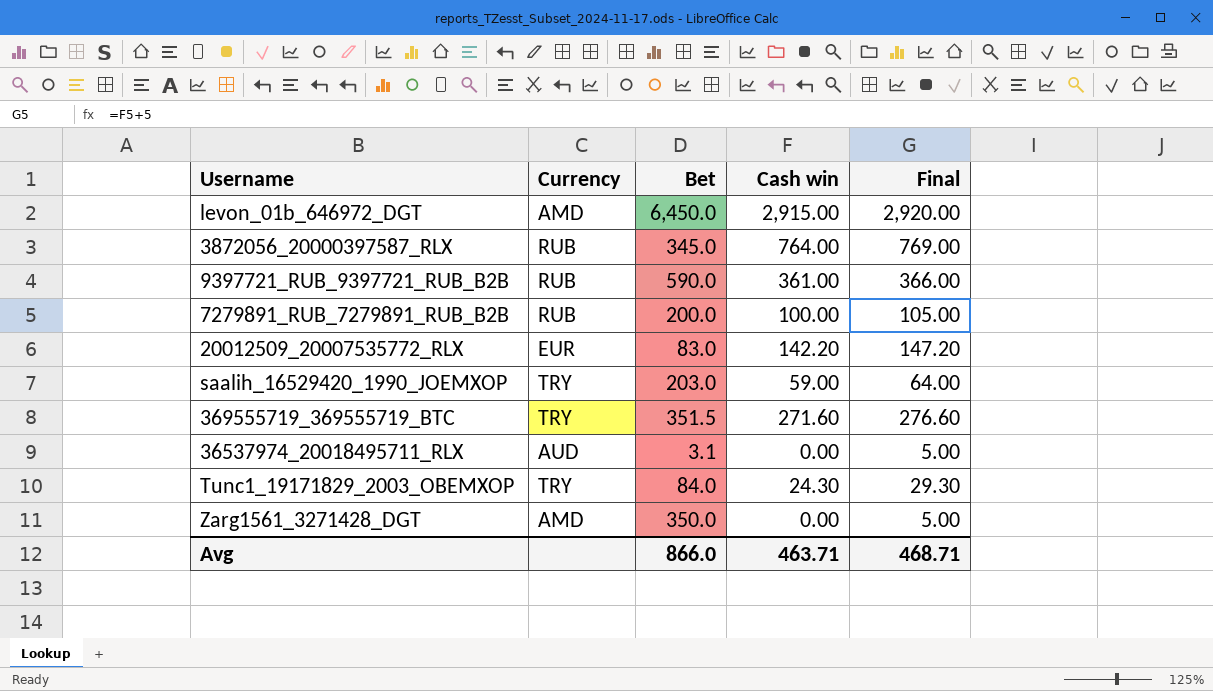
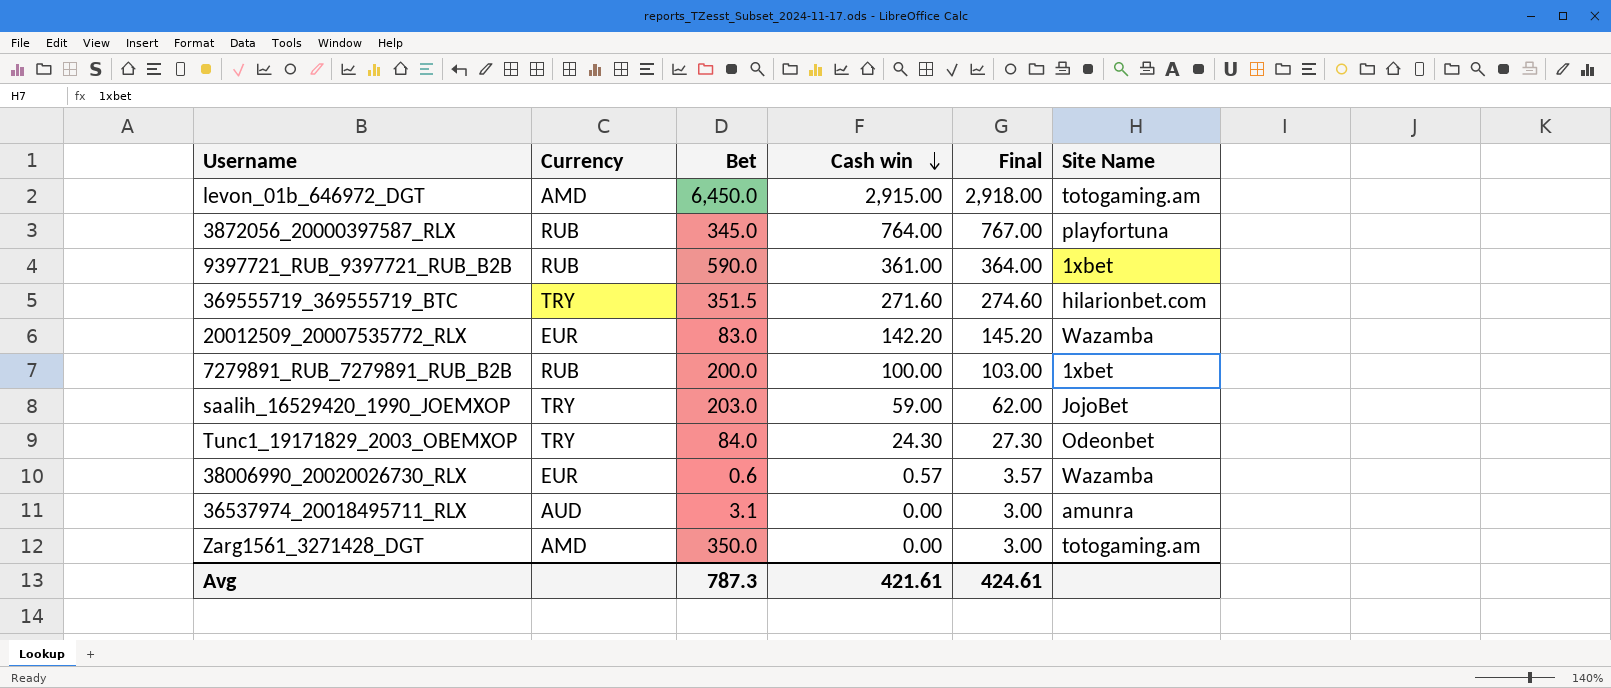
row order: none -> Cash win descending
column Final | formula: [Cash win] + 5 -> [Cash win] + 3
column Site Name | position: none -> 6
row 38006990_20020026730_RLX: none -> EUR | 0.6 | 0.57 | 3.57 | Wazamba
Avg | Bet: 866.0 -> 787.3
Avg | Cash win: 463.71 -> 421.61
Avg | Final: 468.71 -> 424.61

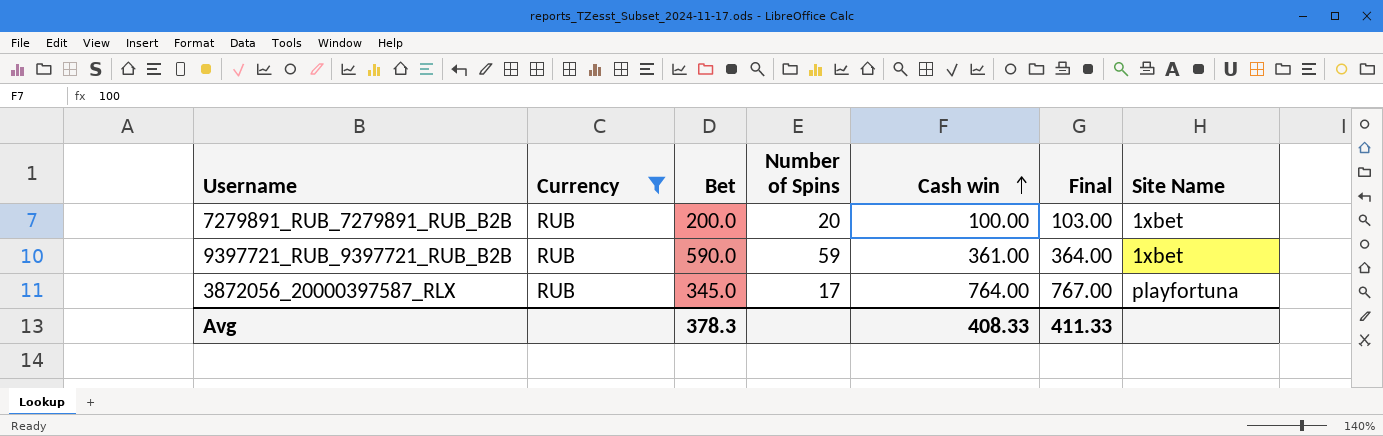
filter: none -> Currency = RUB
row order: Cash win descending -> Cash win ascending
column Number of Spins | position: none -> 4
Avg | Bet: 787.3 -> 378.3
Avg | Cash win: 421.61 -> 408.33
Avg | Final: 424.61 -> 411.33

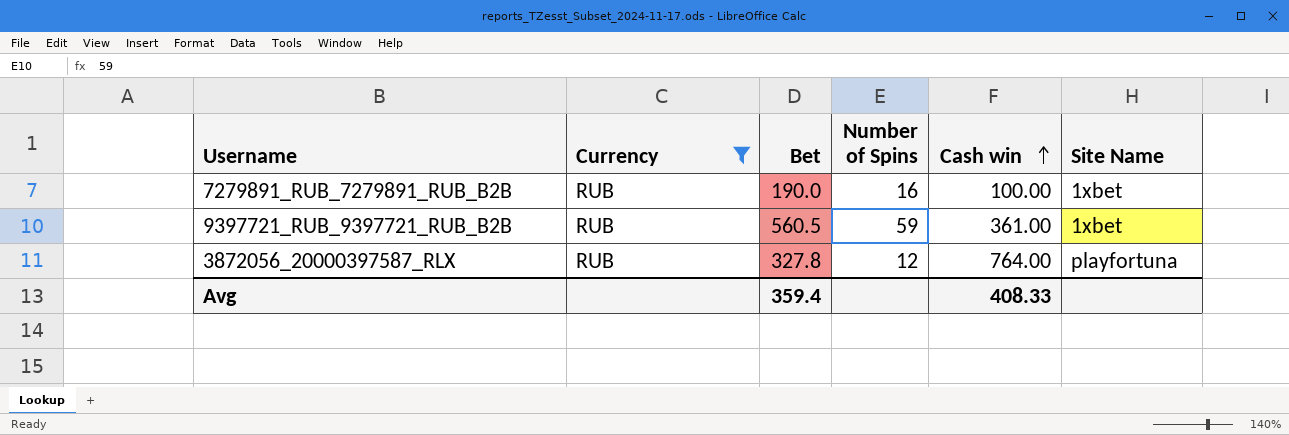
column Final | formula: [Cash win] + 3 -> none
7279891_RUB_7279891_RUB_B2B | Bet: 200.0 -> 190.0
7279891_RUB_7279891_RUB_B2B | Number of Spins: 20 -> 16
9397721_RUB_9397721_RUB_B2B | Bet: 590.0 -> 560.5
3872056_20000397587_RLX | Bet: 345.0 -> 327.8
3872056_20000397587_RLX | Number of Spins: 17 -> 12
Avg | Bet: 378.3 -> 359.4

